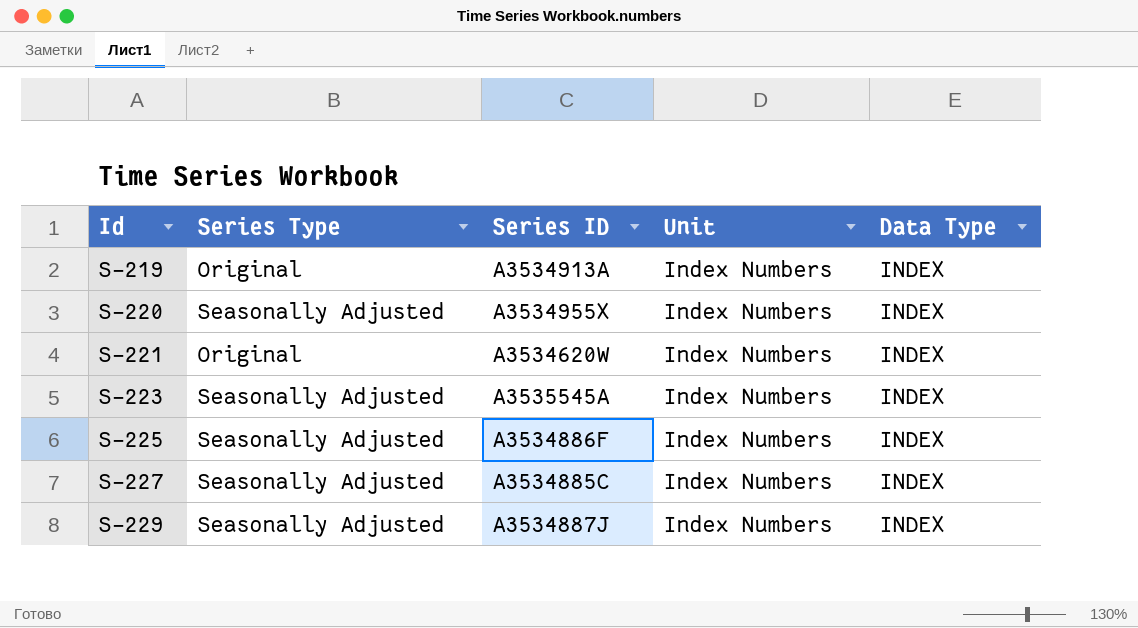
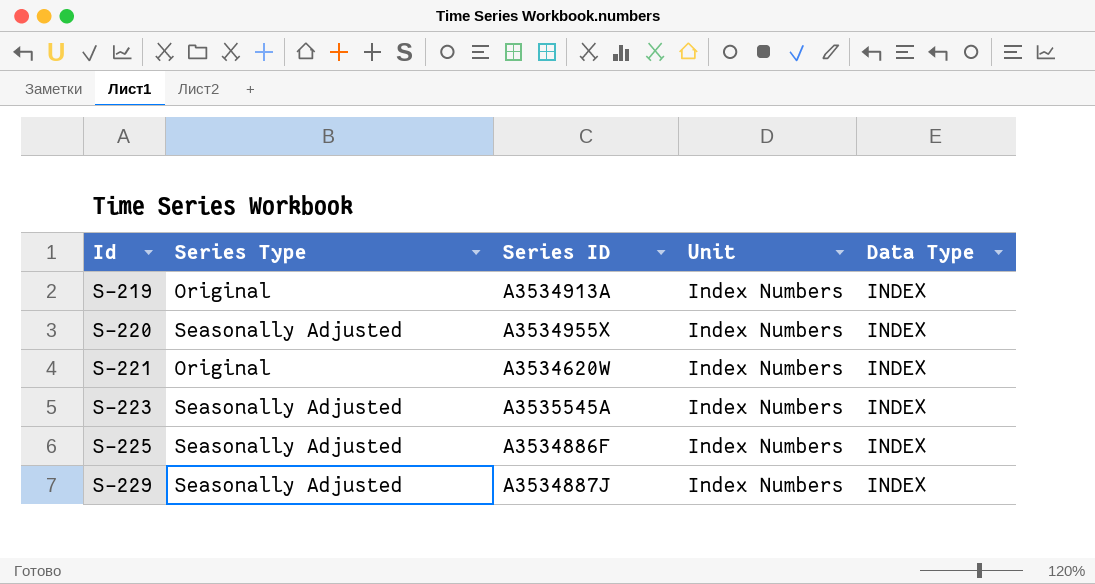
row S-227: Seasonally Adjusted | A3534885C | Index Numbers | INDEX -> none

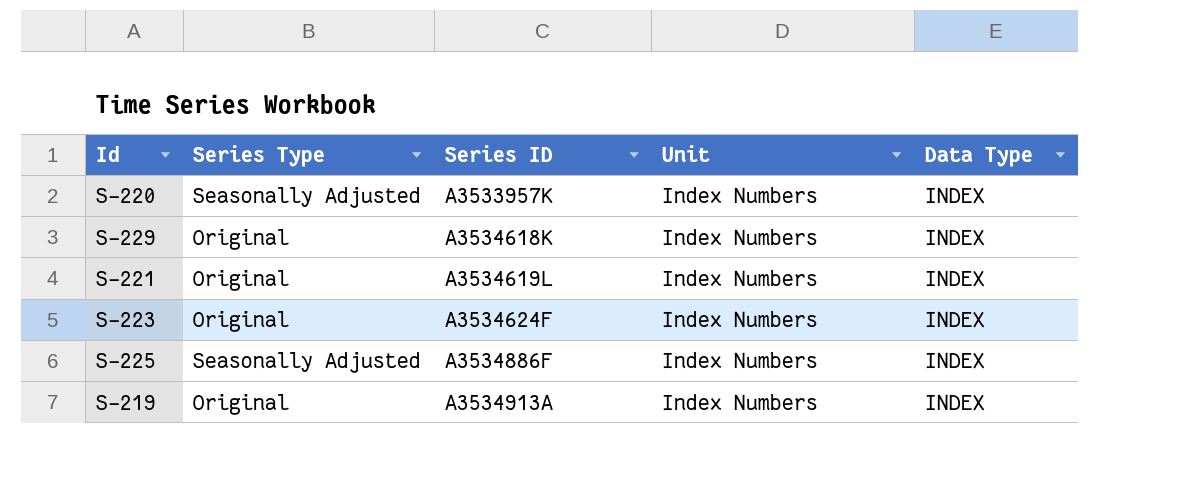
row order: Id ascending -> Series ID ascending
S-220 | Series ID: A3534955X -> A3533957K
S-229 | Series Type: Seasonally Adjusted -> Original
S-229 | Series ID: A3534887J -> A3534618K
S-221 | Series ID: A3534620W -> A3534619L
S-223 | Series Type: Seasonally Adjusted -> Original
S-223 | Series ID: A3535545A -> A3534624F

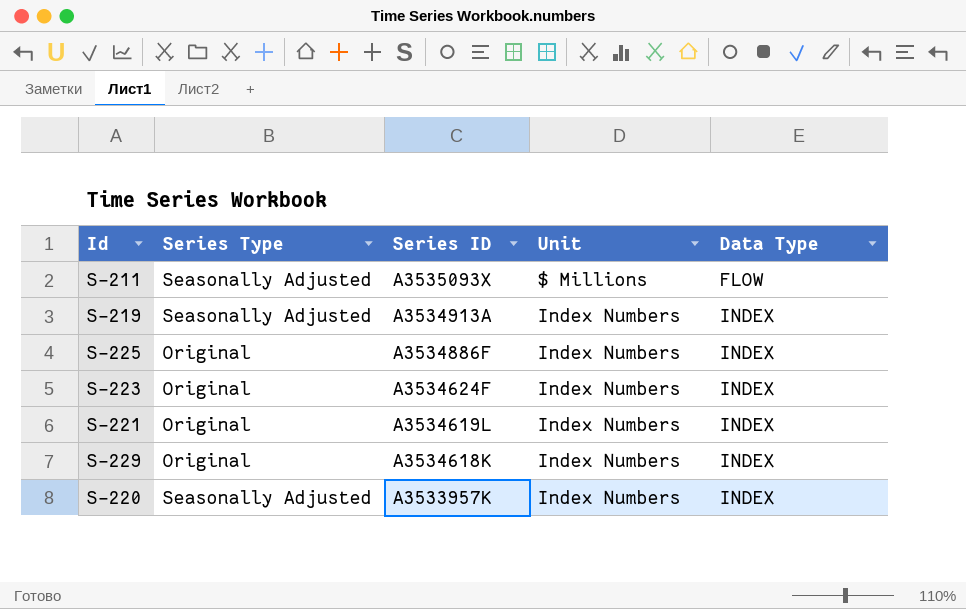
row order: Series ID ascending -> Series ID descending
row S-211: none -> Seasonally Adjusted | A3535093X | $ Millions | FLOW
S-219 | Series Type: Original -> Seasonally Adjusted
S-225 | Series Type: Seasonally Adjusted -> Original

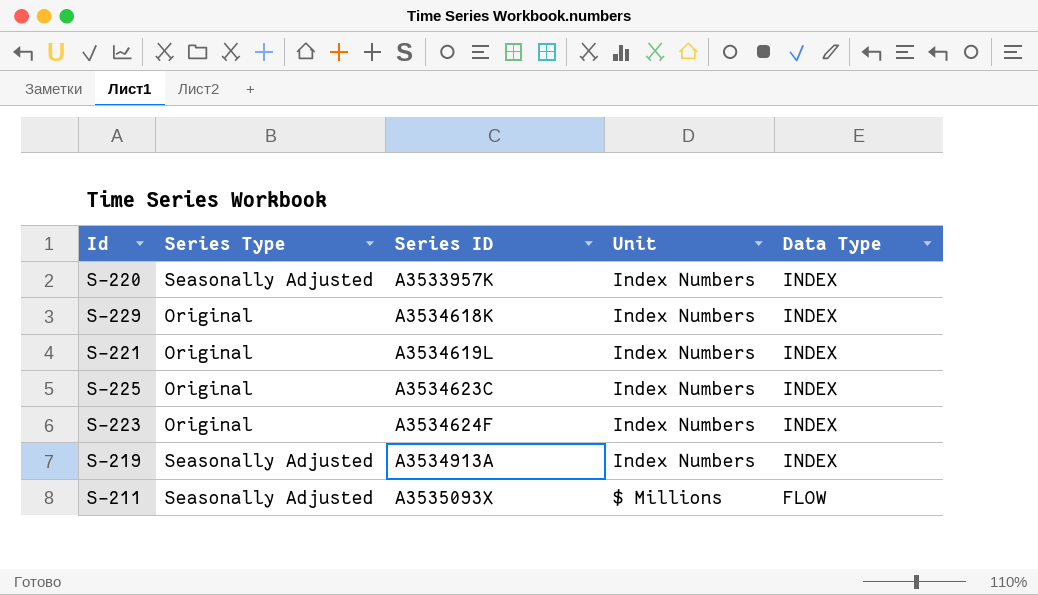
row order: Series ID descending -> Series ID ascending
S-225 | Series ID: A3534886F -> A3534623C

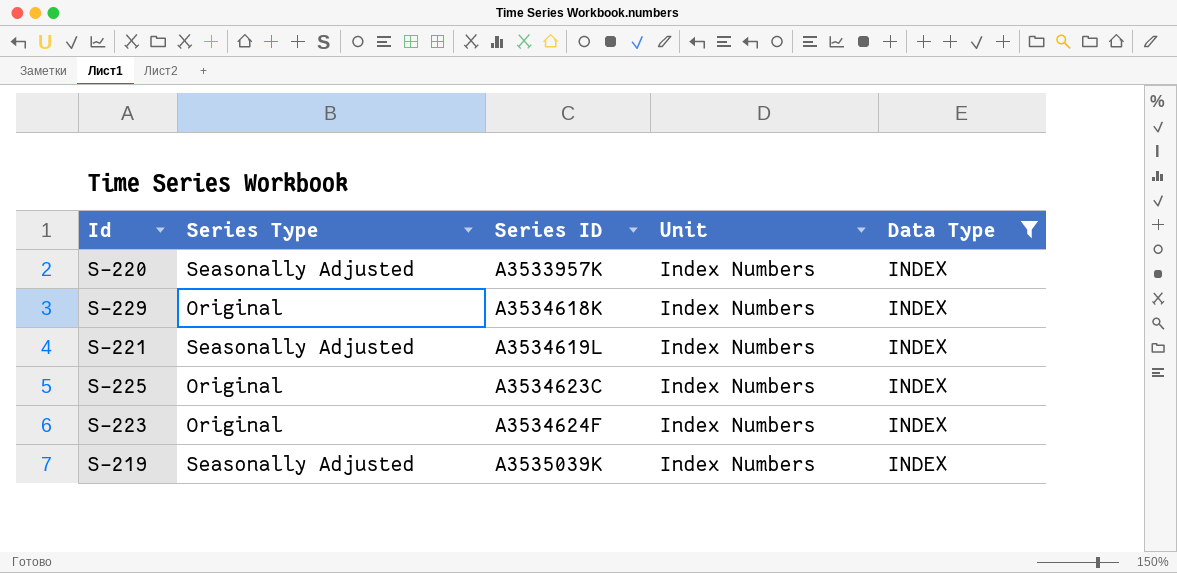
filter: none -> Data Type = INDEX
S-221 | Series Type: Original -> Seasonally Adjusted
S-219 | Series ID: A3534913A -> A3535039K

